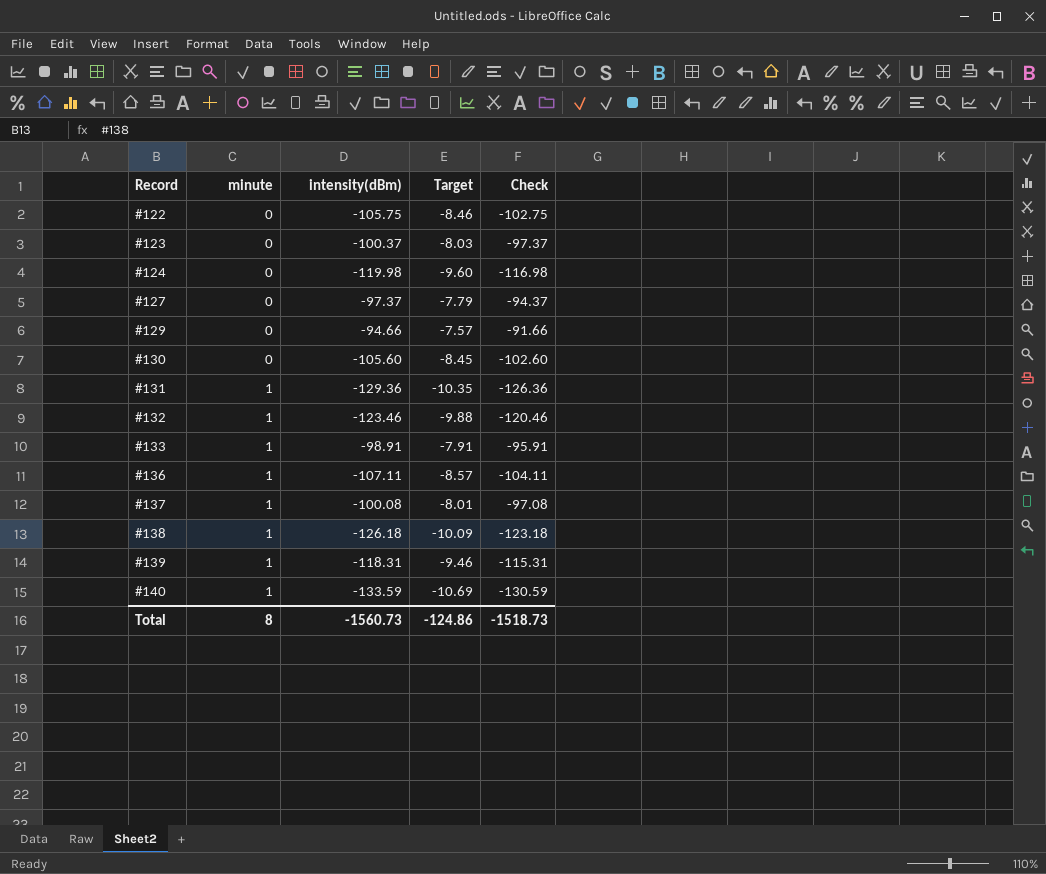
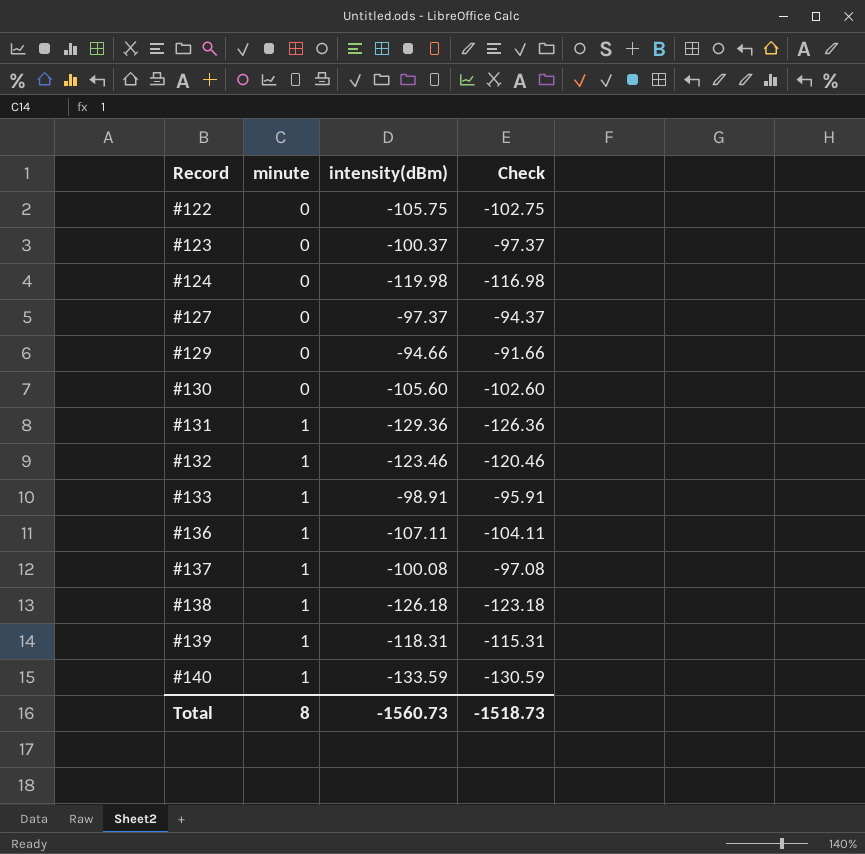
column Target | formula: [intensity(dBm)] * 0.08 -> none

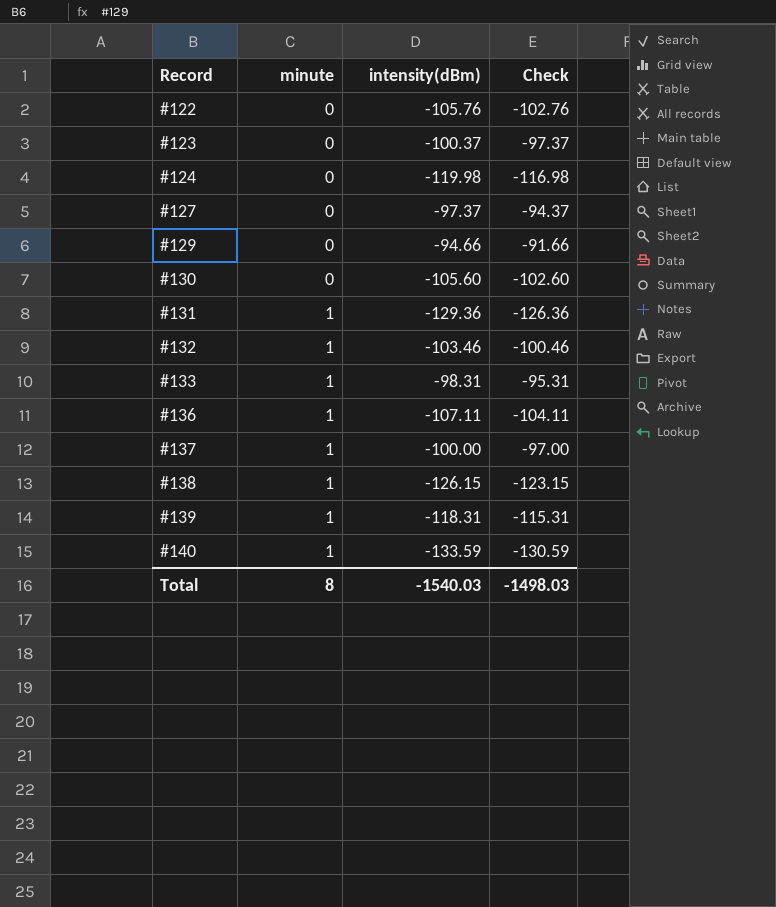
#122 | intensity(dBm): -105.75 -> -105.76
#122 | Check: -102.75 -> -102.76
#132 | intensity(dBm): -123.46 -> -103.46
#132 | Check: -120.46 -> -100.46
#133 | intensity(dBm): -98.91 -> -98.31
#133 | Check: -95.91 -> -95.31
#137 | intensity(dBm): -100.08 -> -100.00
#137 | Check: -97.08 -> -97.00
#138 | intensity(dBm): -126.18 -> -126.15
#138 | Check: -123.18 -> -123.15
Total | intensity(dBm): -1560.73 -> -1540.03
Total | Check: -1518.73 -> -1498.03

